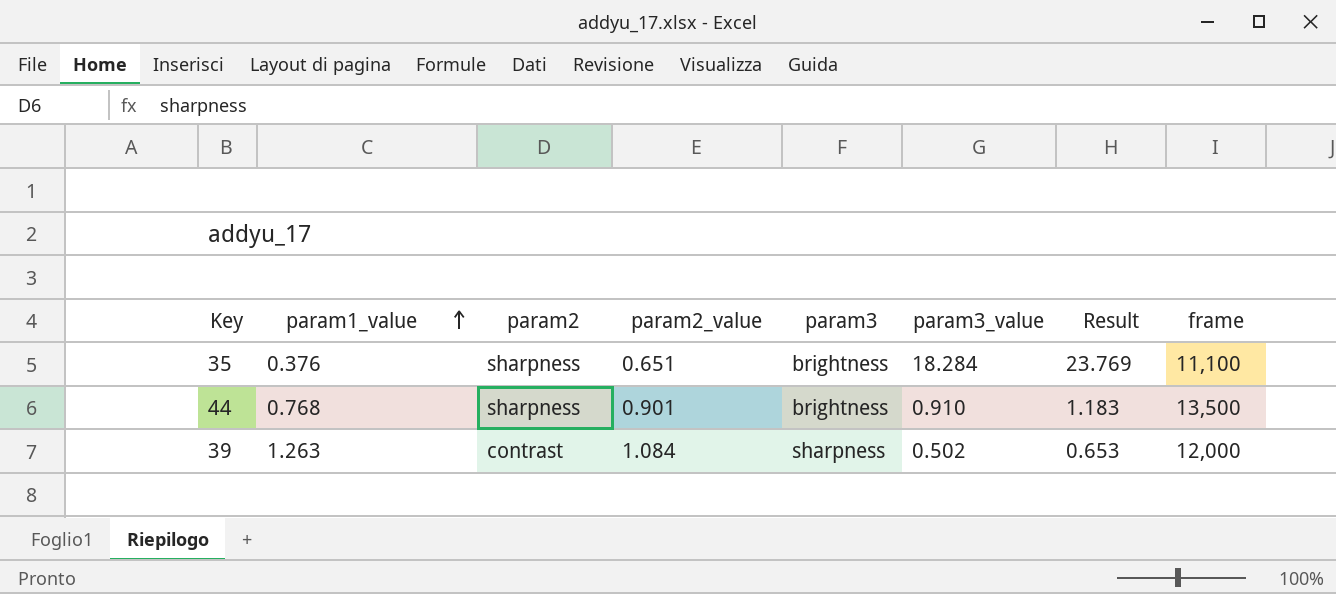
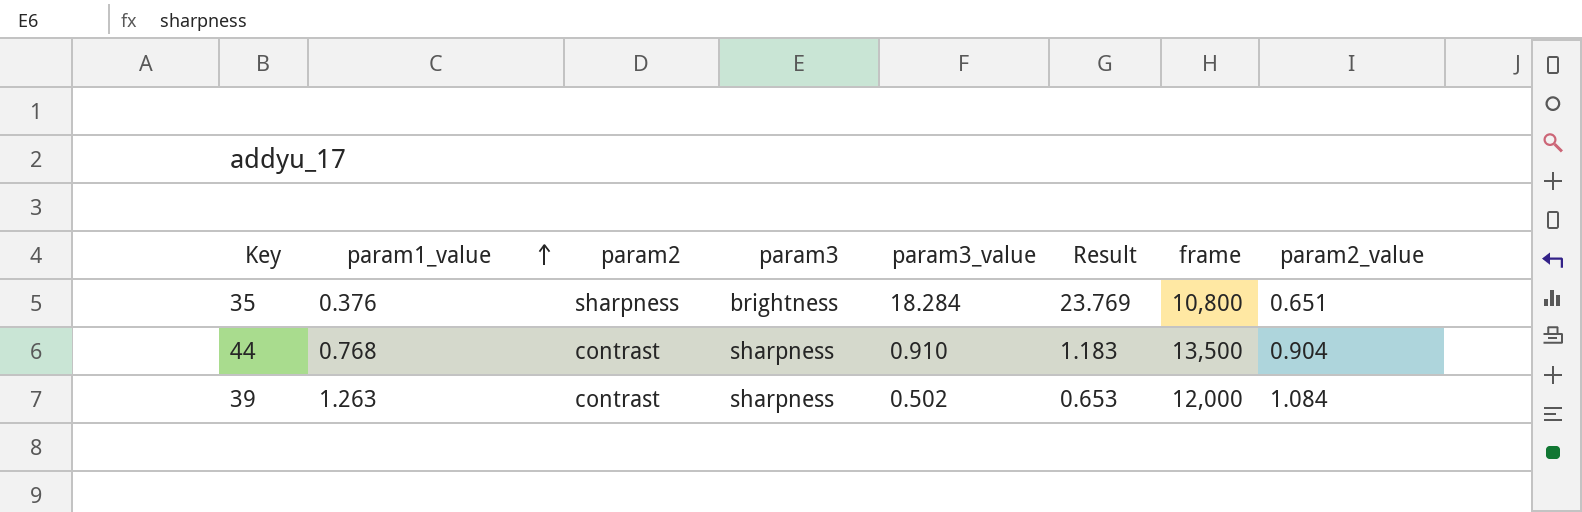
column param2_value | position: 4 -> 8
35 | frame: 11,100 -> 10,800
44 | param2: sharpness -> contrast
44 | param3: brightness -> sharpness
44 | param2_value: 0.901 -> 0.904

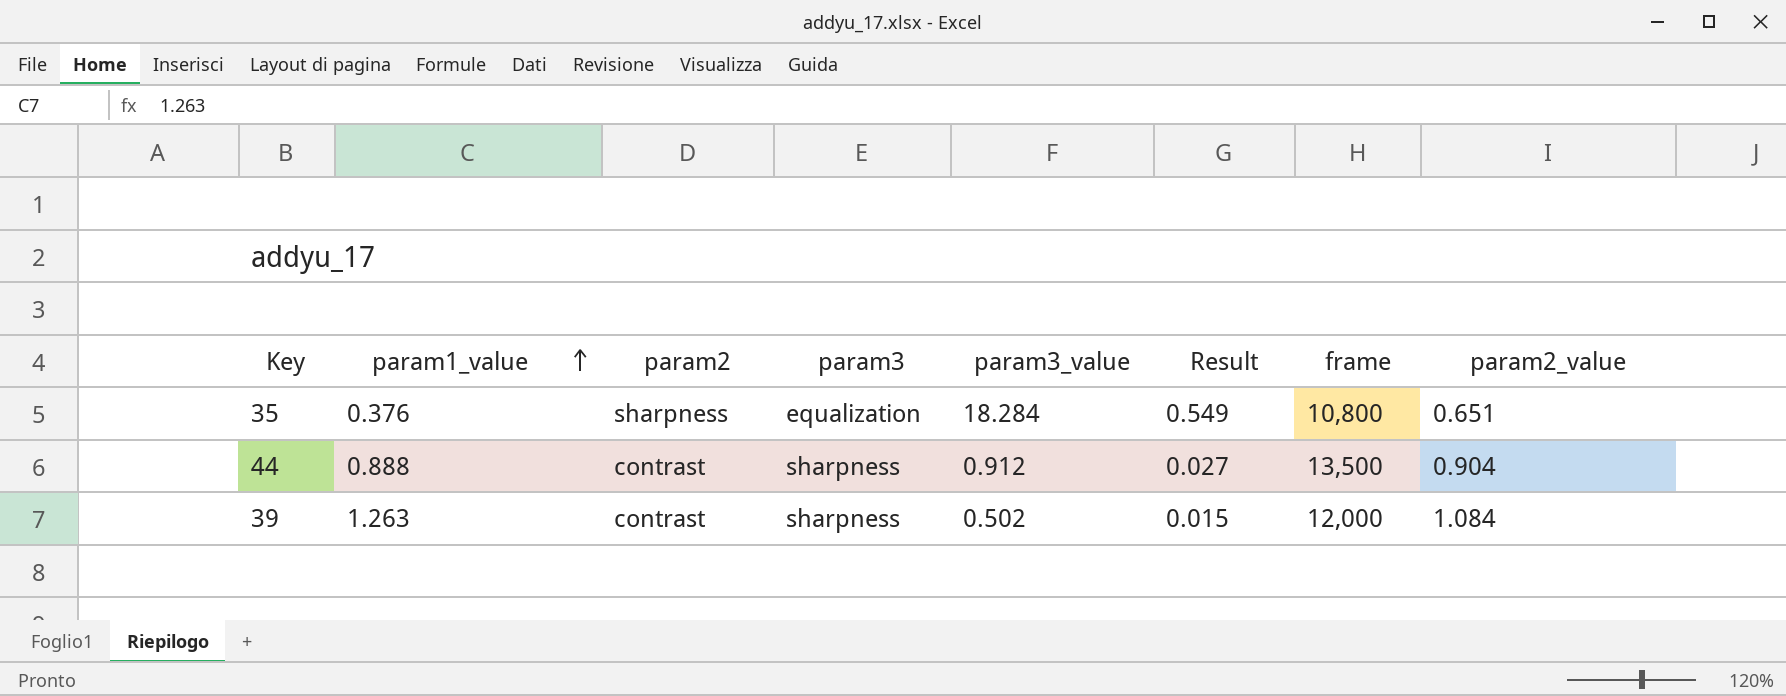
column Result | formula: [param3_value] * 1.3 -> [param3_value] * 0.03
35 | param3: brightness -> equalization
44 | param1_value: 0.768 -> 0.888
44 | param3_value: 0.910 -> 0.912

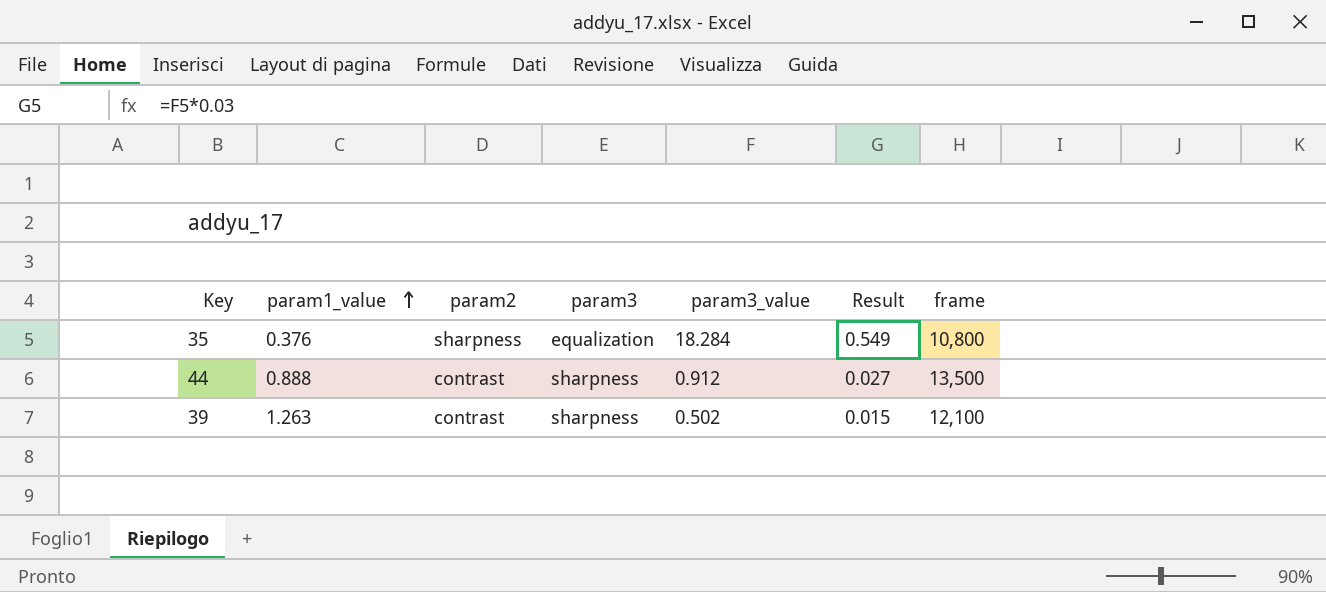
column param2_value | position: 8 -> none
39 | frame: 12,000 -> 12,100

